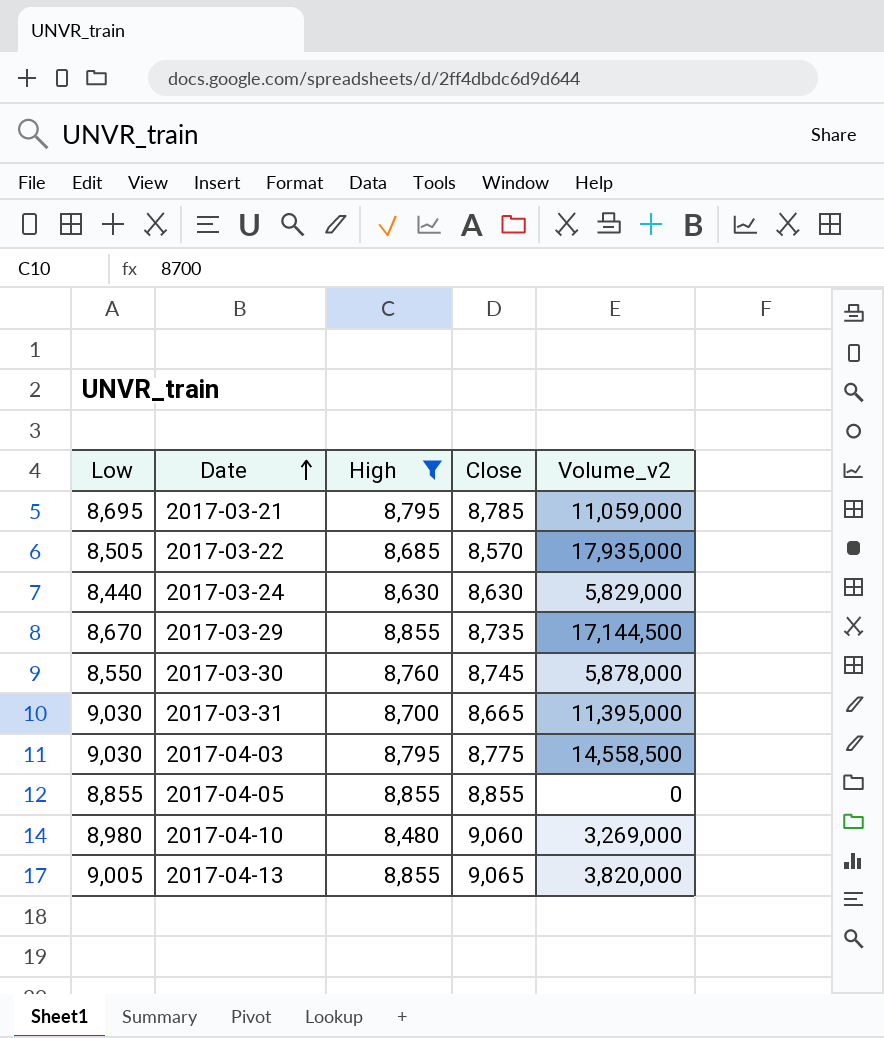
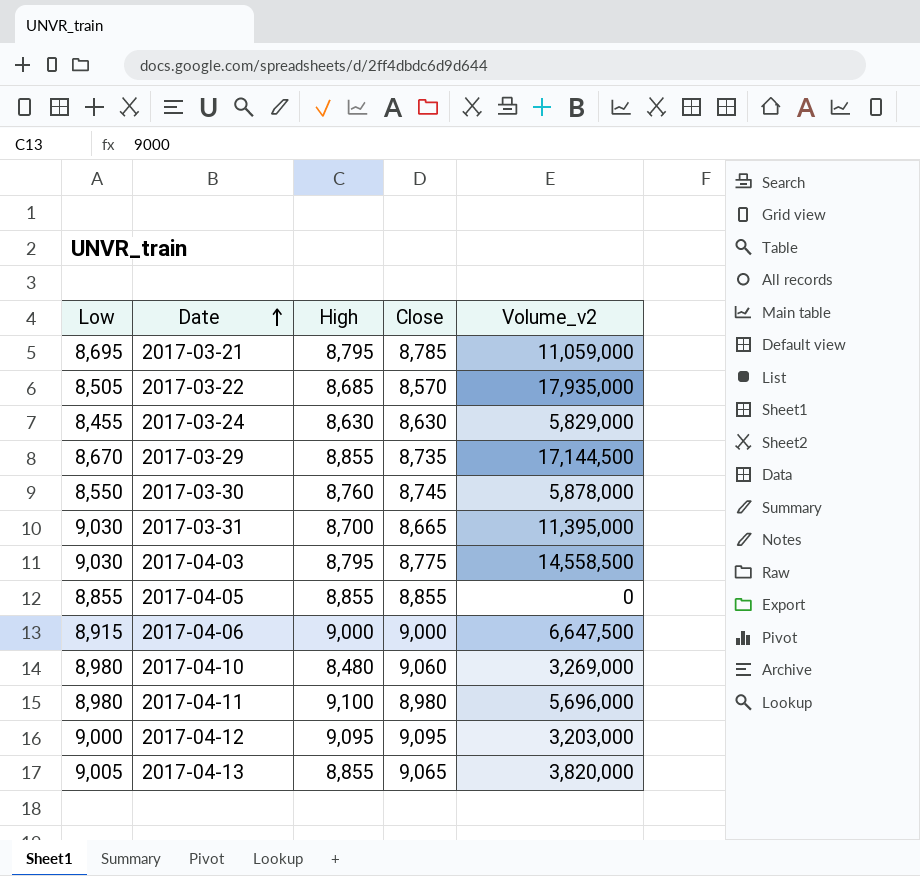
filter: High <= 8,855 -> none
2017-03-24 | Low: 8,440 -> 8,455

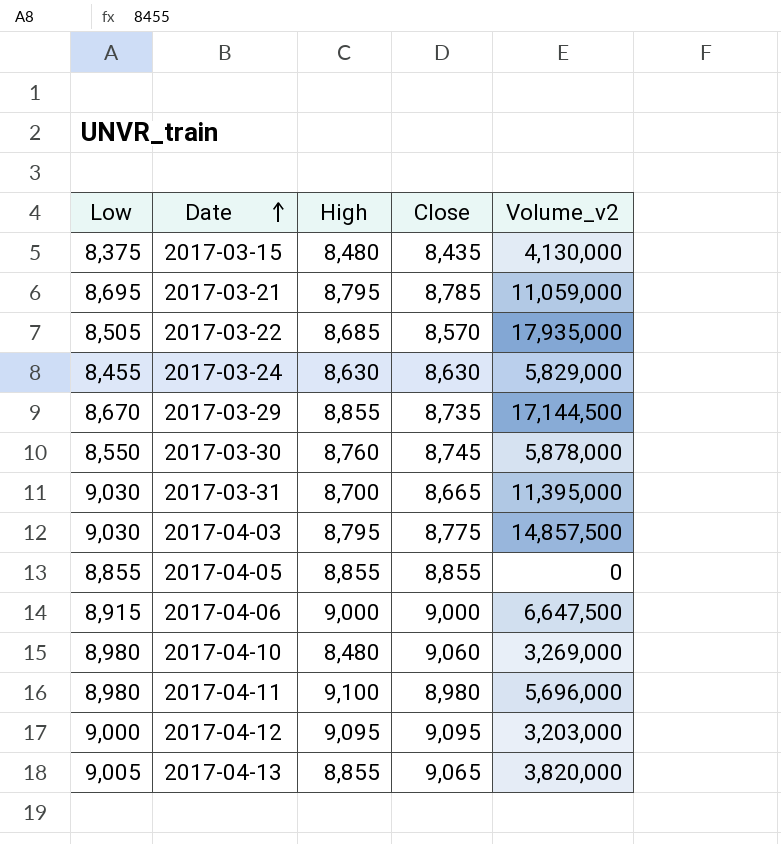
row 2017-03-15: none -> 8,375 | 8,480 | 8,435 | 4,130,000
2017-04-03 | Volume_v2: 14,558,500 -> 14,857,500

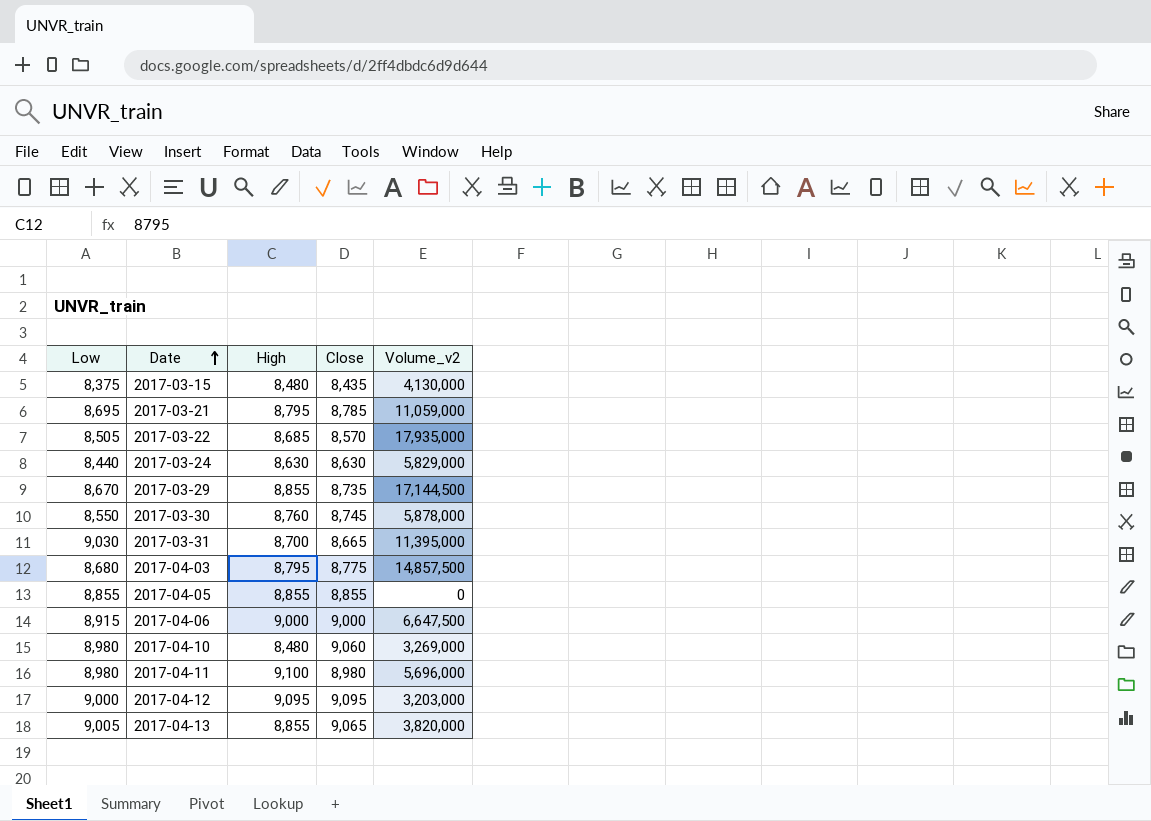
2017-03-24 | Low: 8,455 -> 8,440
2017-04-03 | Low: 9,030 -> 8,680

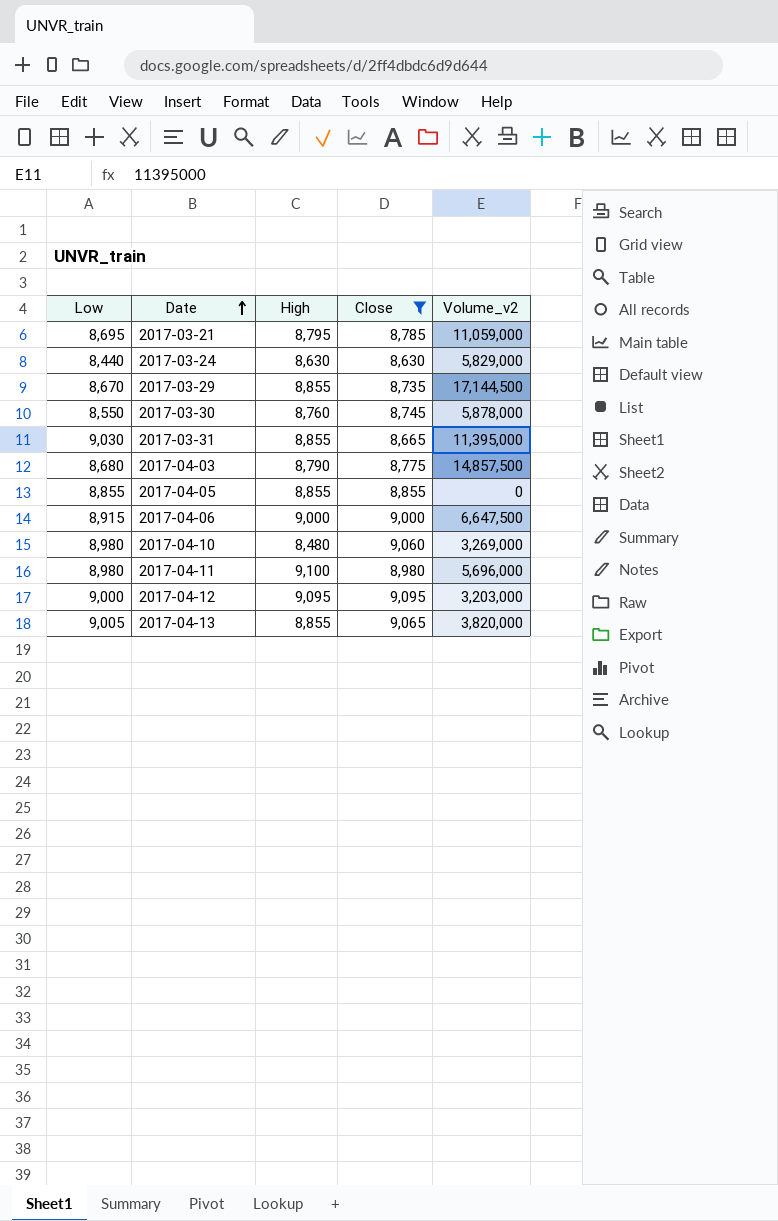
filter: none -> Close >= 8,630
2017-03-31 | High: 8,700 -> 8,855
2017-04-03 | High: 8,795 -> 8,790

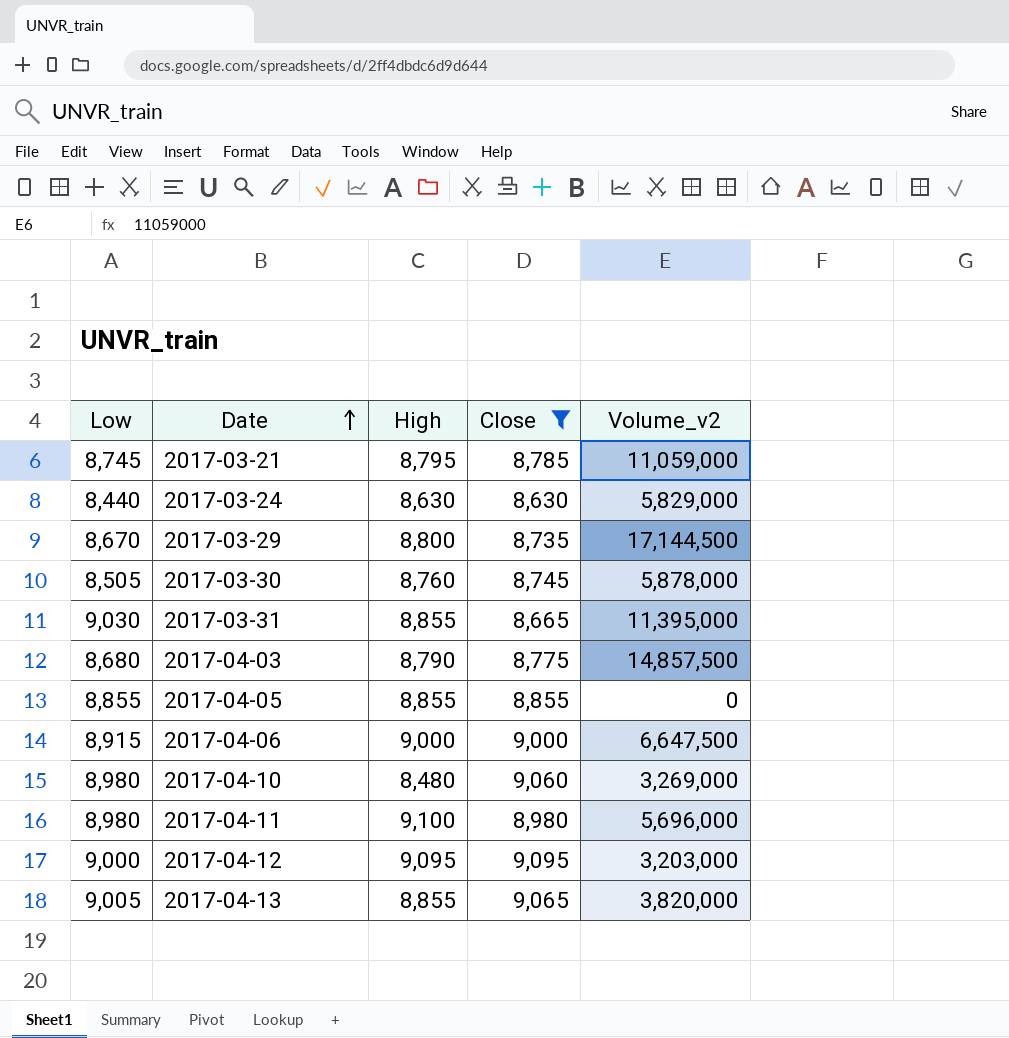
2017-03-21 | Low: 8,695 -> 8,745
2017-03-29 | High: 8,855 -> 8,800
2017-03-30 | Low: 8,550 -> 8,505

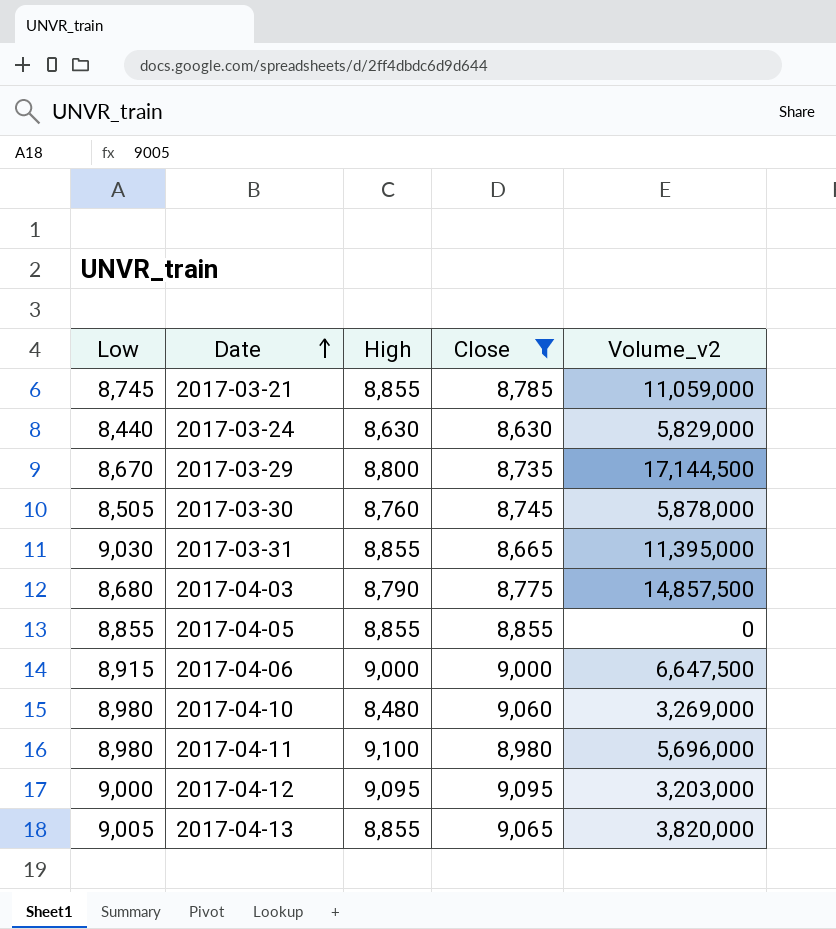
2017-03-21 | High: 8,795 -> 8,855

